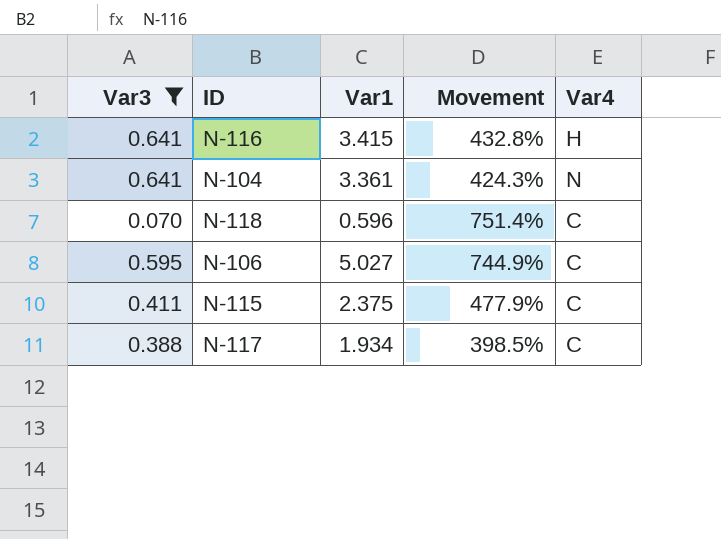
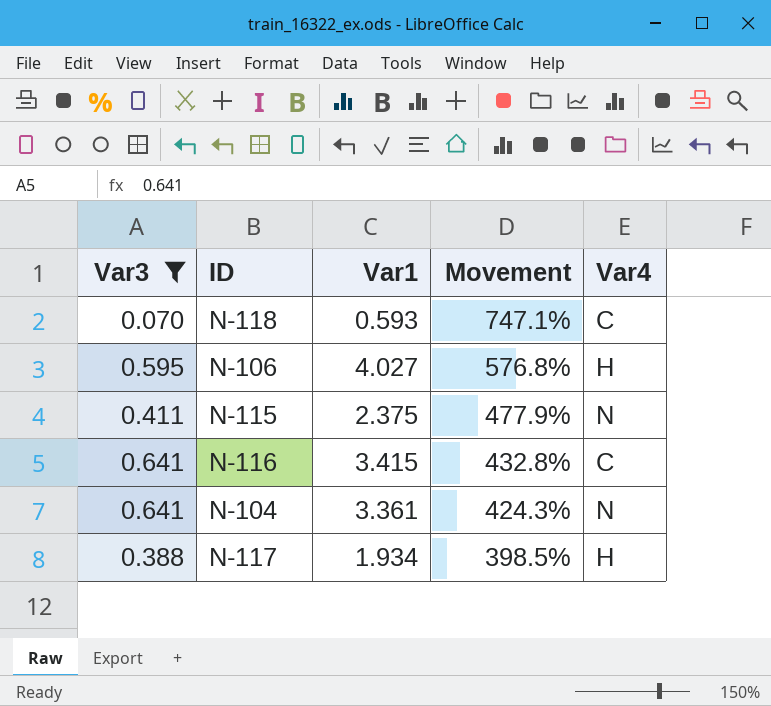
row order: none -> Movement descending
N-118 | Var1: 0.596 -> 0.593
N-118 | Movement: 751.4% -> 747.1%
N-106 | Var1: 5.027 -> 4.027
N-106 | Movement: 744.9% -> 576.8%
N-106 | Var4: C -> H
N-115 | Var4: C -> N
N-116 | Var4: H -> C
N-117 | Var4: C -> H

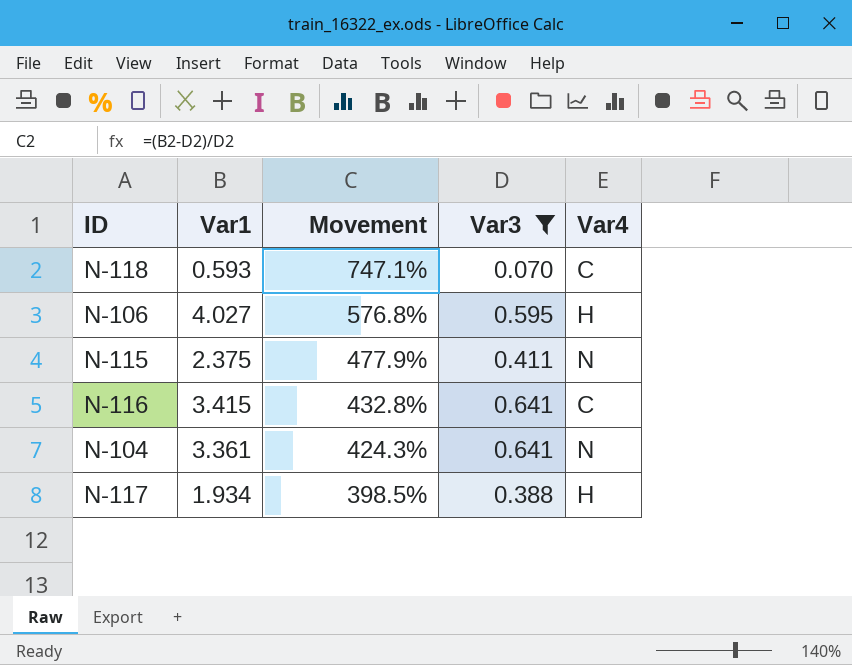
column Var3 | position: 1 -> 4

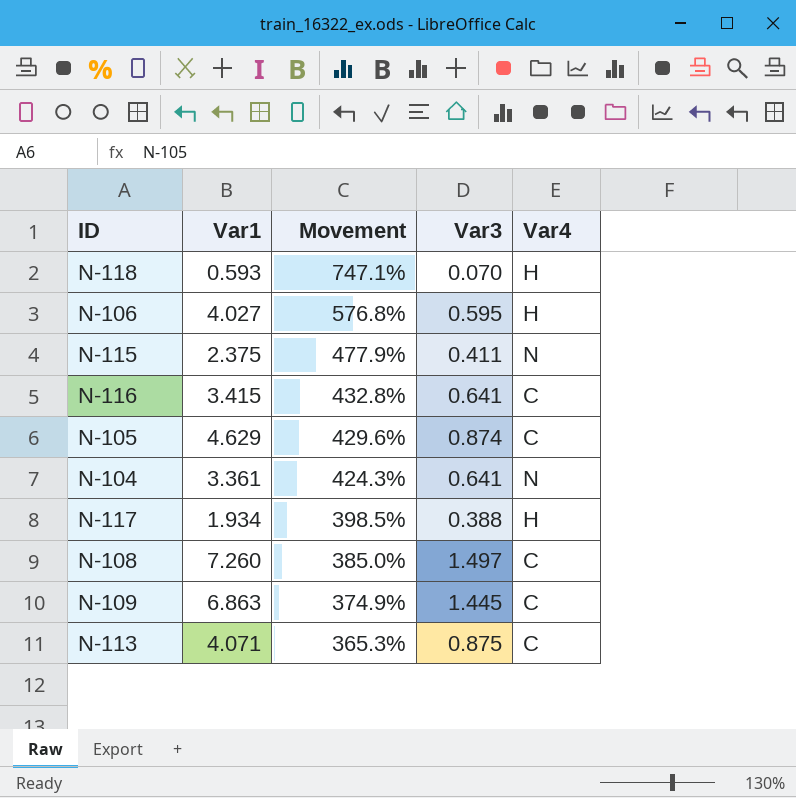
filter: Var3 <= 0.641 -> none
N-118 | Var4: C -> H

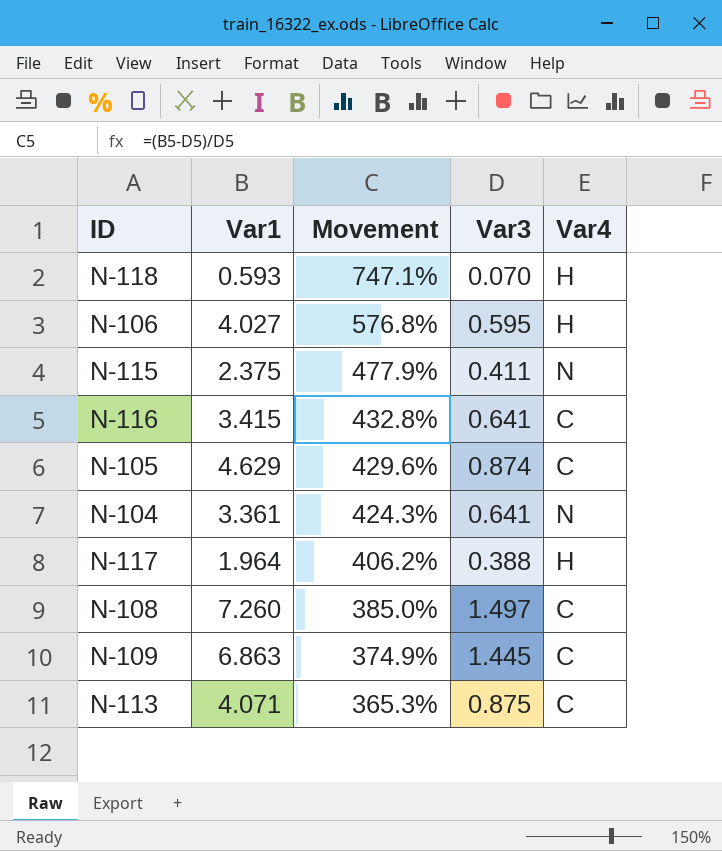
N-117 | Var1: 1.934 -> 1.964
N-117 | Movement: 398.5% -> 406.2%

